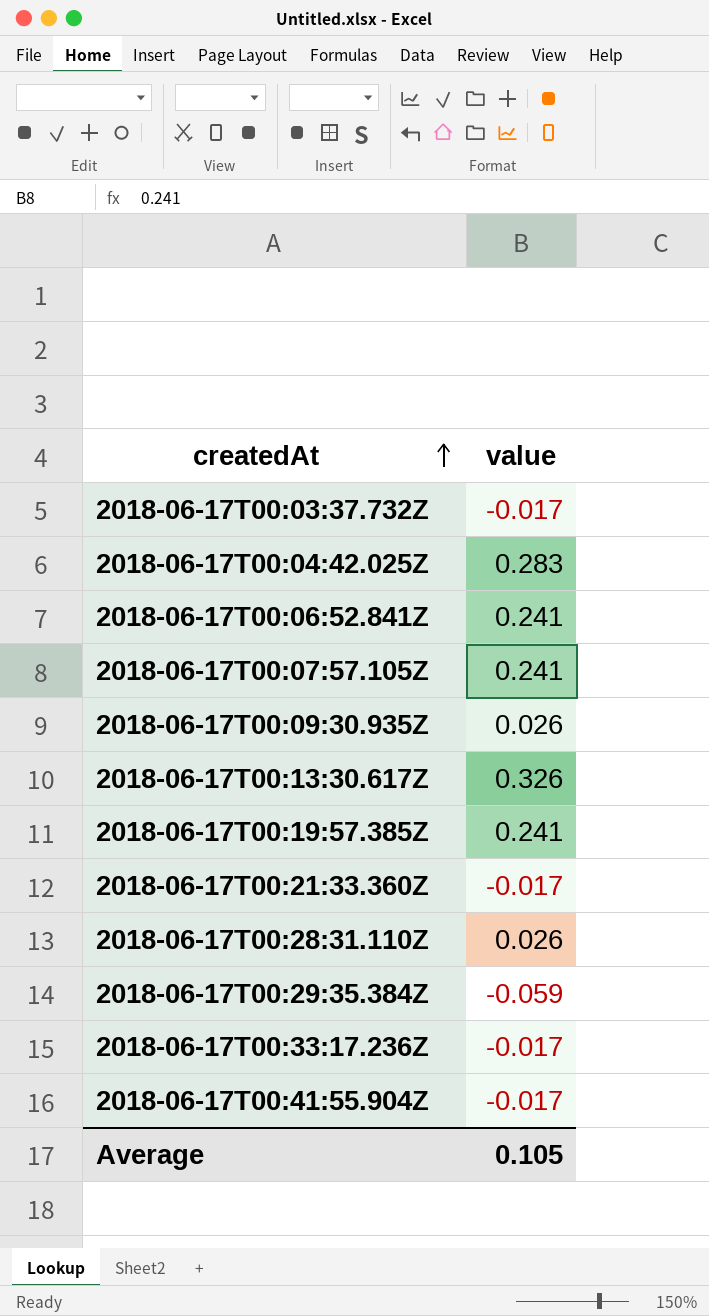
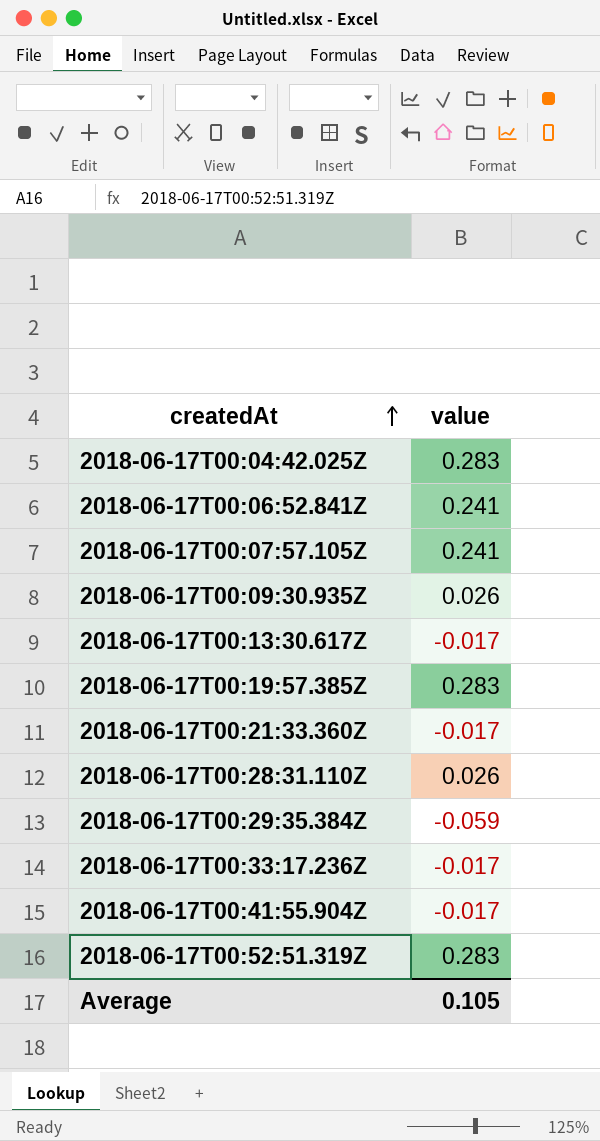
row 2018-06-17T00:03:37.732Z: -0.017 -> none
2018-06-17T00:13:30.617Z | value: 0.326 -> -0.017
2018-06-17T00:19:57.385Z | value: 0.241 -> 0.283
row 2018-06-17T00:52:51.319Z: none -> 0.283

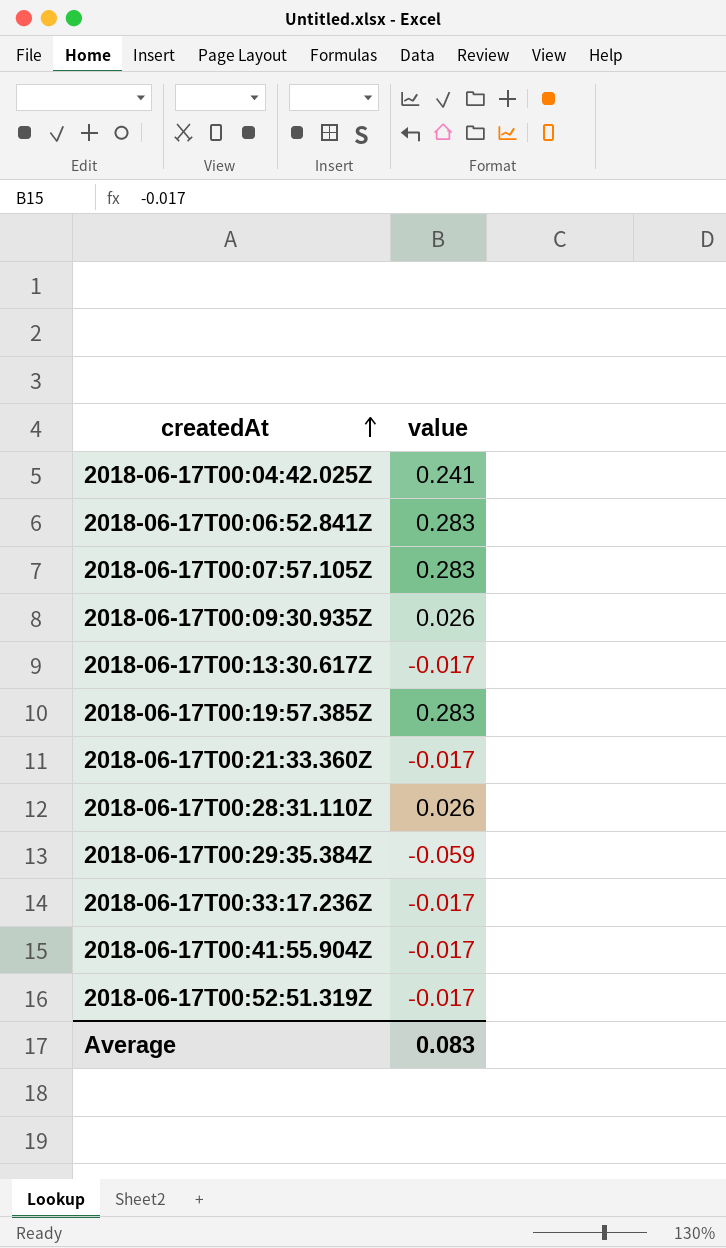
2018-06-17T00:04:42.025Z | value: 0.283 -> 0.241
2018-06-17T00:06:52.841Z | value: 0.241 -> 0.283
2018-06-17T00:07:57.105Z | value: 0.241 -> 0.283
2018-06-17T00:52:51.319Z | value: 0.283 -> -0.017
Average | value: 0.105 -> 0.083

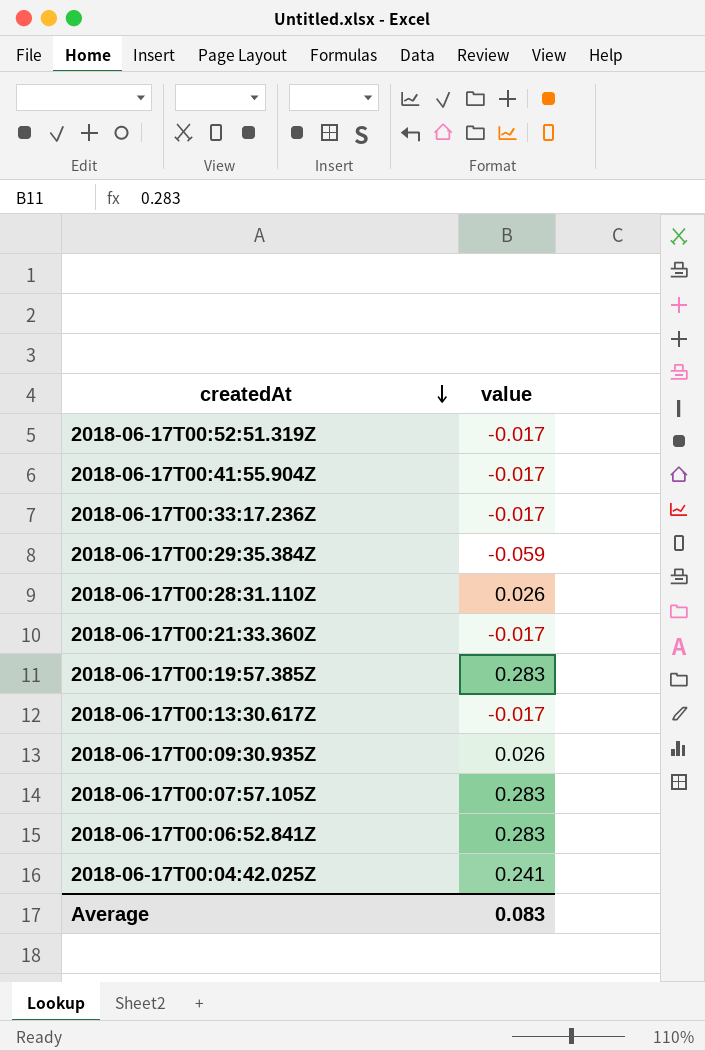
row order: createdAt ascending -> createdAt descending

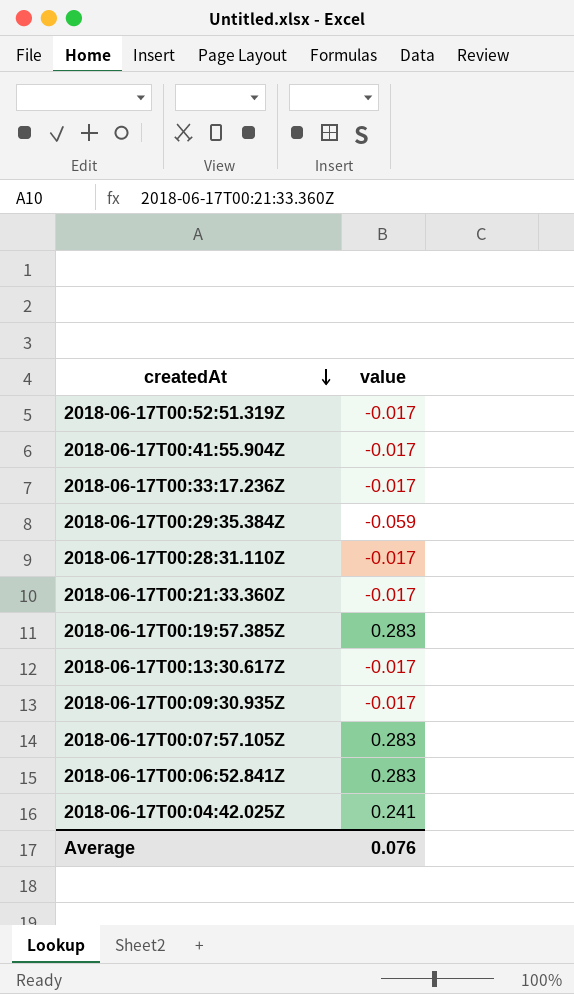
2018-06-17T00:28:31.110Z | value: 0.026 -> -0.017
2018-06-17T00:09:30.935Z | value: 0.026 -> -0.017
Average | value: 0.083 -> 0.076

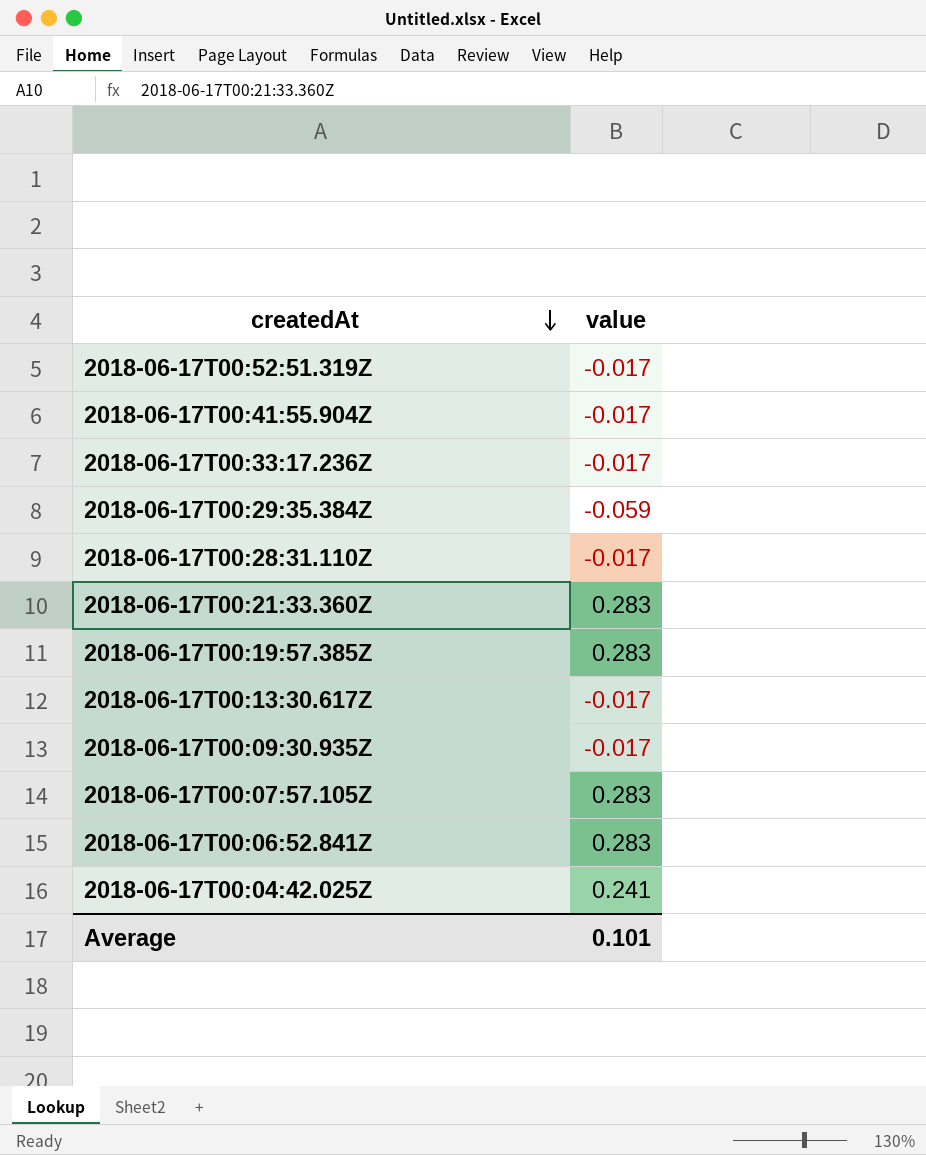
2018-06-17T00:21:33.360Z | value: -0.017 -> 0.283
Average | value: 0.076 -> 0.101

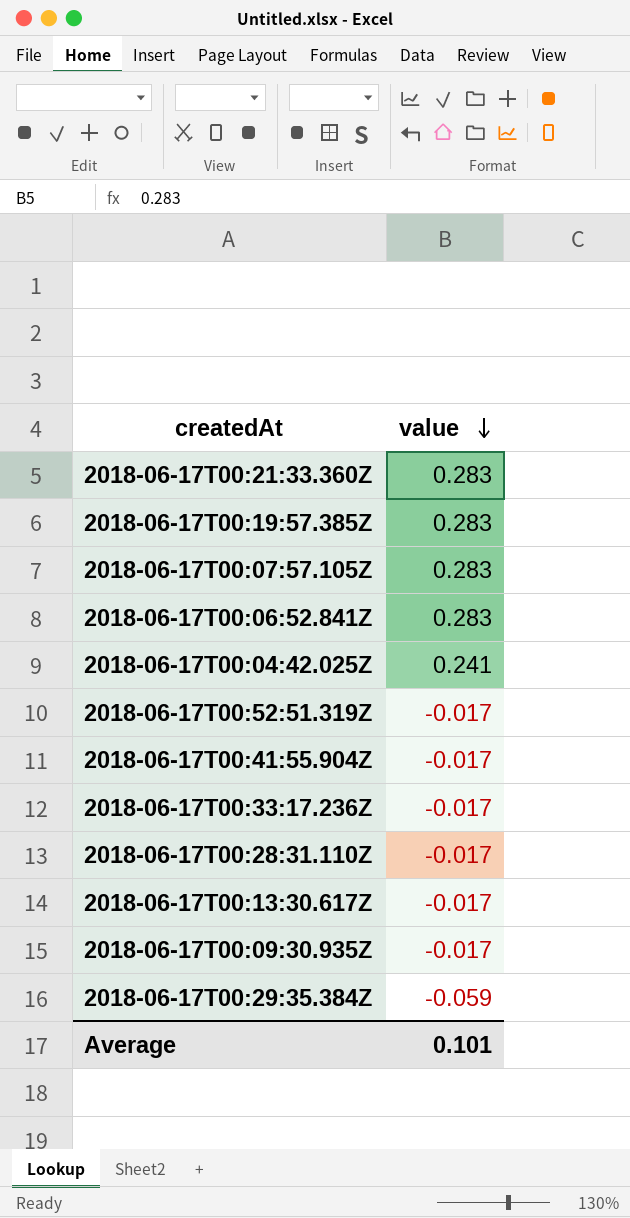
row order: createdAt descending -> value descending

